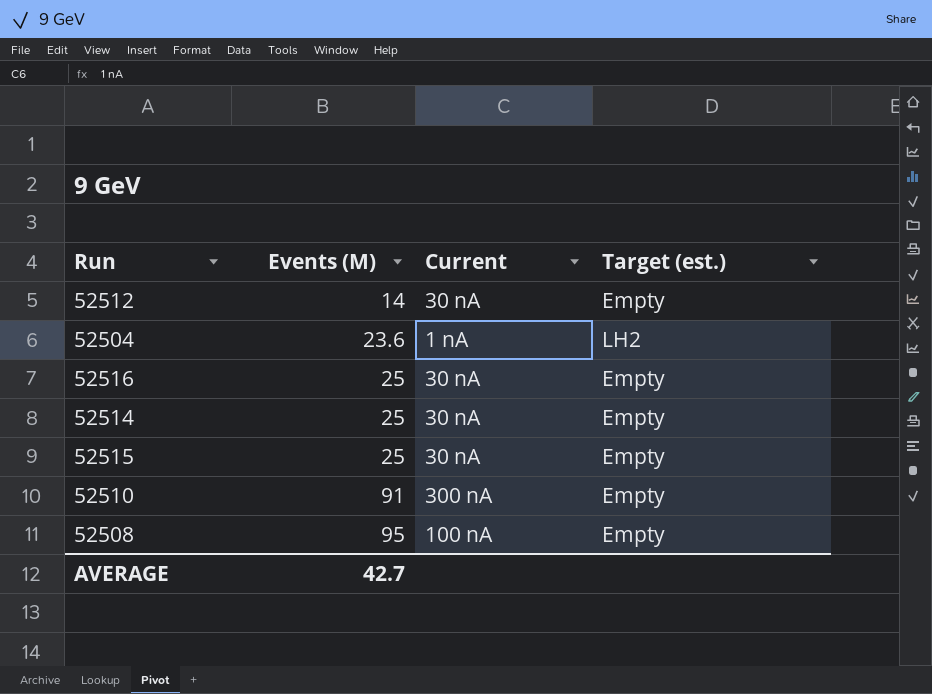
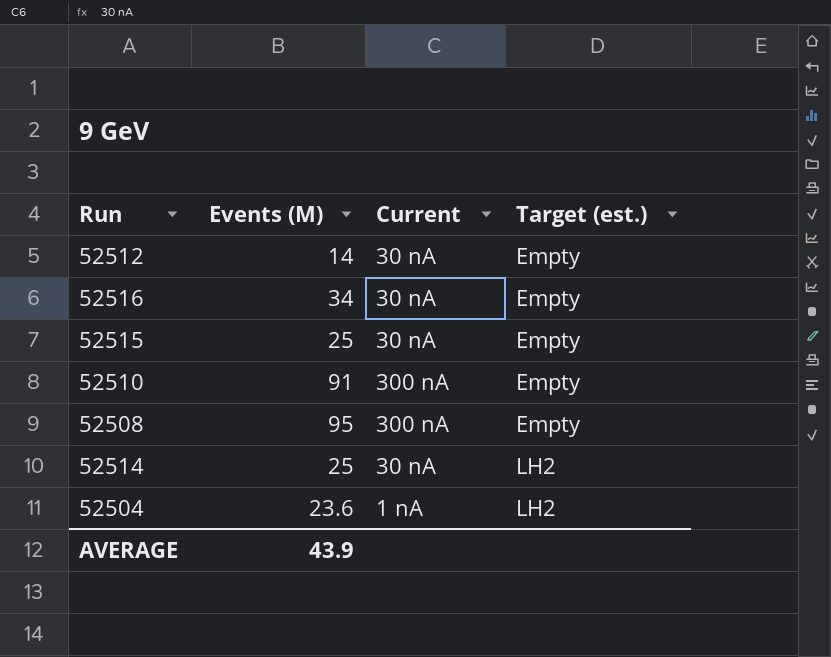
row order: Events (M) ascending -> Target (est.) ascending
52516 | Events (M): 25 -> 34
52508 | Current: 100 nA -> 300 nA
52514 | Target (est.): Empty -> LH2
AVERAGE | Events (M): 42.7 -> 43.9

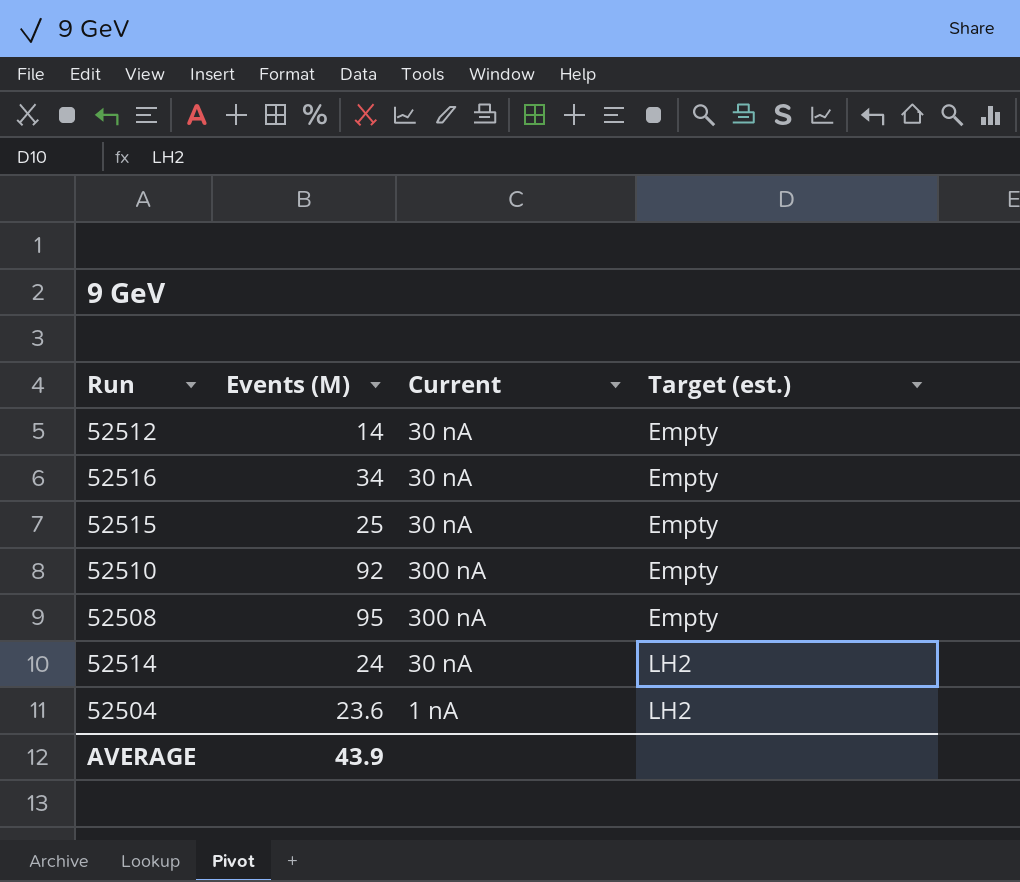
52510 | Events (M): 91 -> 92
52514 | Events (M): 25 -> 24

